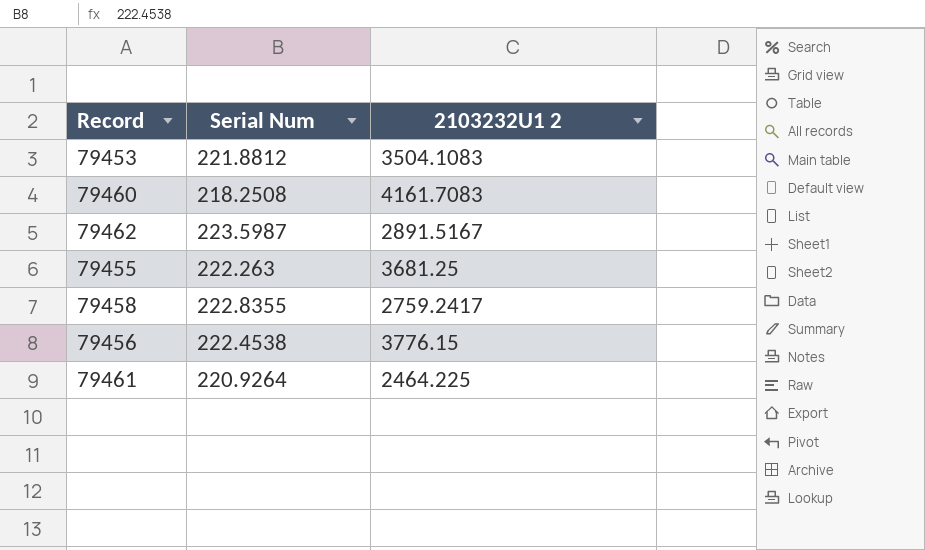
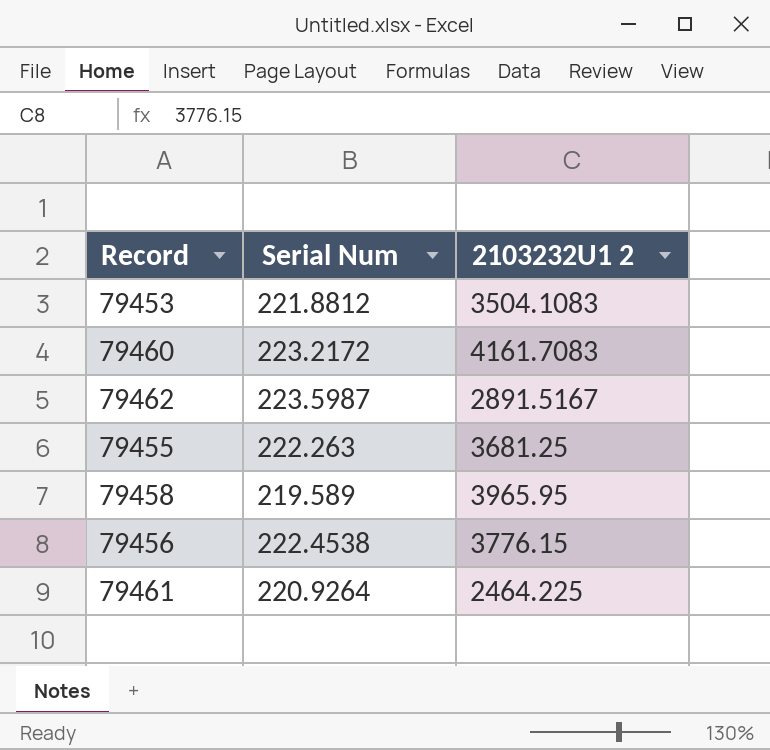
79460 | Serial Num: 218.2508 -> 223.2172
79458 | Serial Num: 222.8355 -> 219.589
79458 | 2103232U1 2: 2759.2417 -> 3965.95

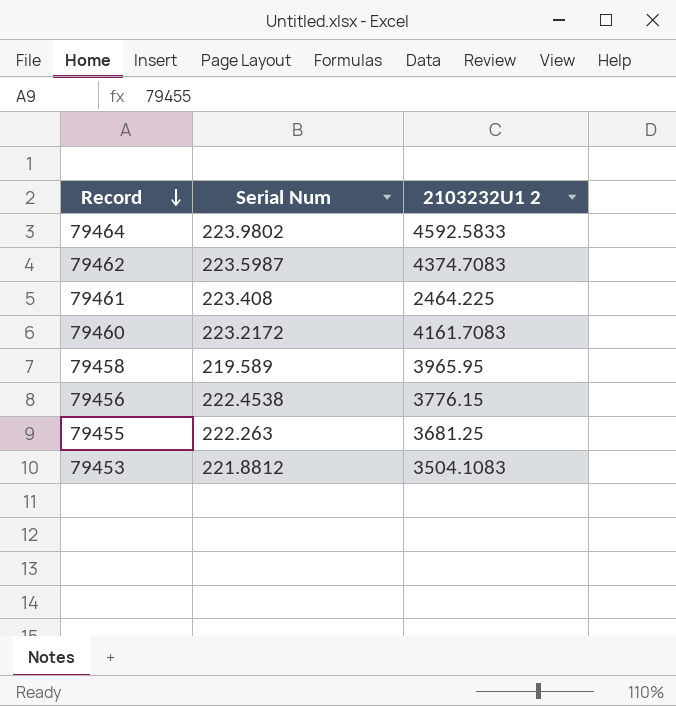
row order: none -> Record descending
row 79464: none -> 223.9802 | 4592.5833
79462 | 2103232U1 2: 2891.5167 -> 4374.7083
79461 | Serial Num: 220.9264 -> 223.408

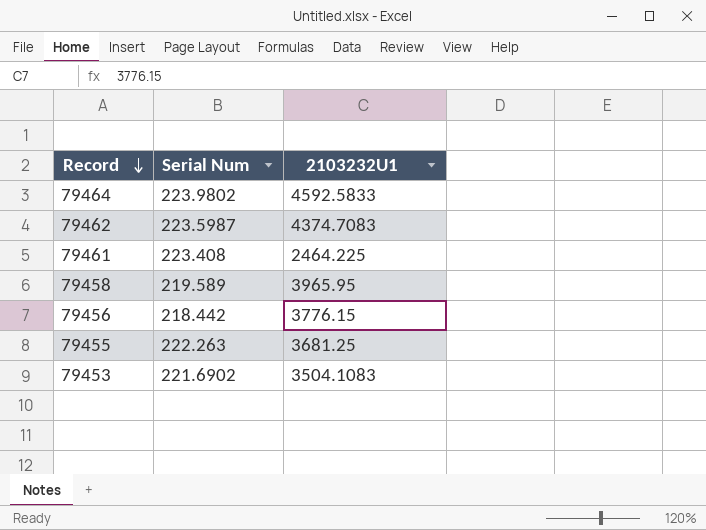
column name: 2103232U1 2 -> 2103232U1
row 79460: 223.2172 | 4161.7083 -> none
79456 | Serial Num: 222.4538 -> 218.442
79453 | Serial Num: 221.8812 -> 221.6902

